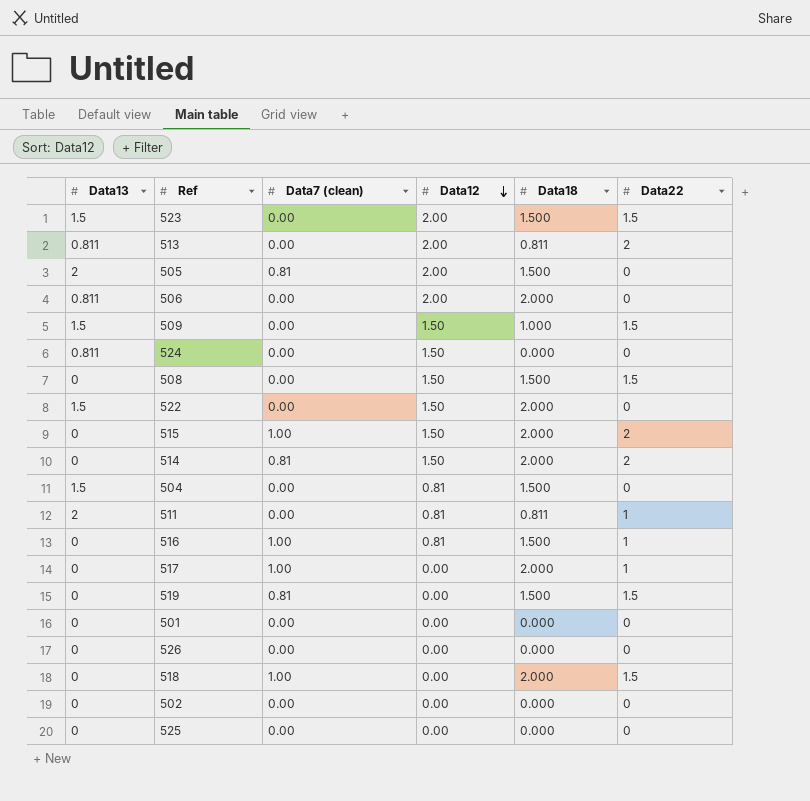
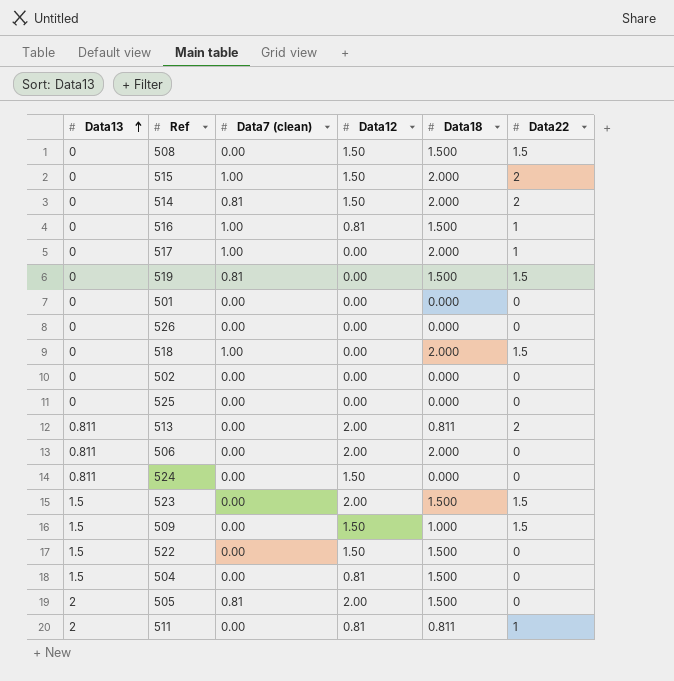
row order: Data12 descending -> Data13 ascending
522 | Data18: 2.000 -> 1.500

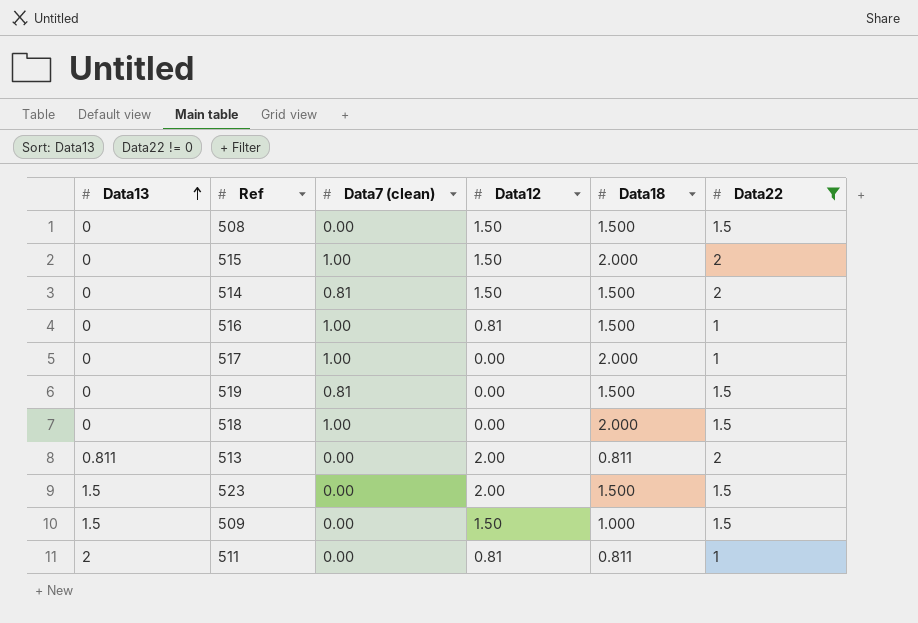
filter: none -> Data22 != 0
514 | Data18: 2.000 -> 1.500

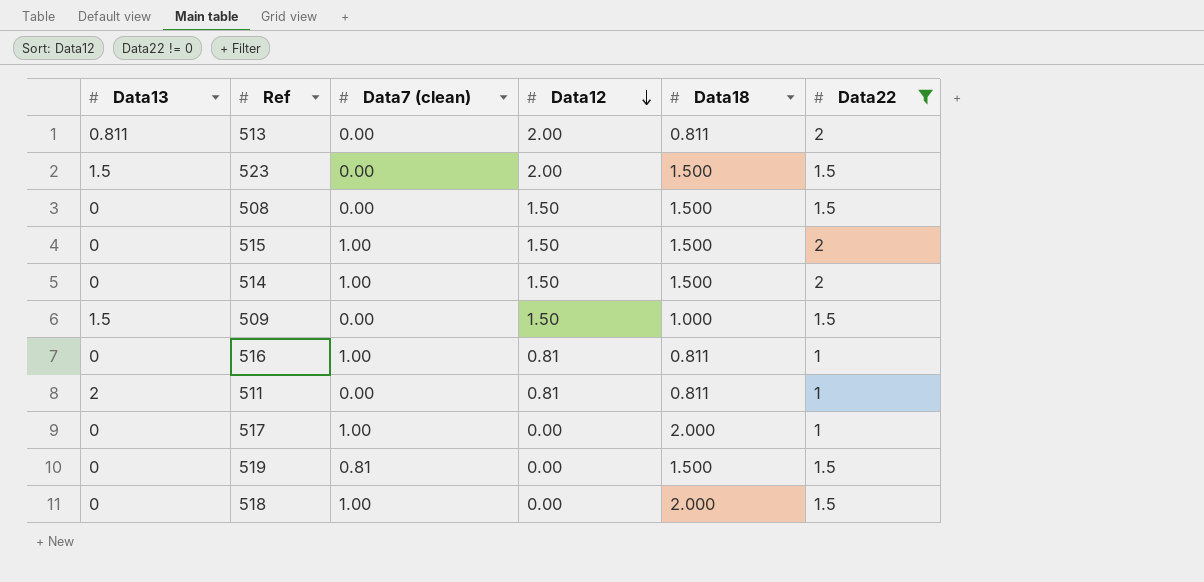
row order: Data13 ascending -> Data12 descending
515 | Data18: 2.000 -> 1.500
514 | Data7 (clean): 0.81 -> 1.00
516 | Data18: 1.500 -> 0.811

